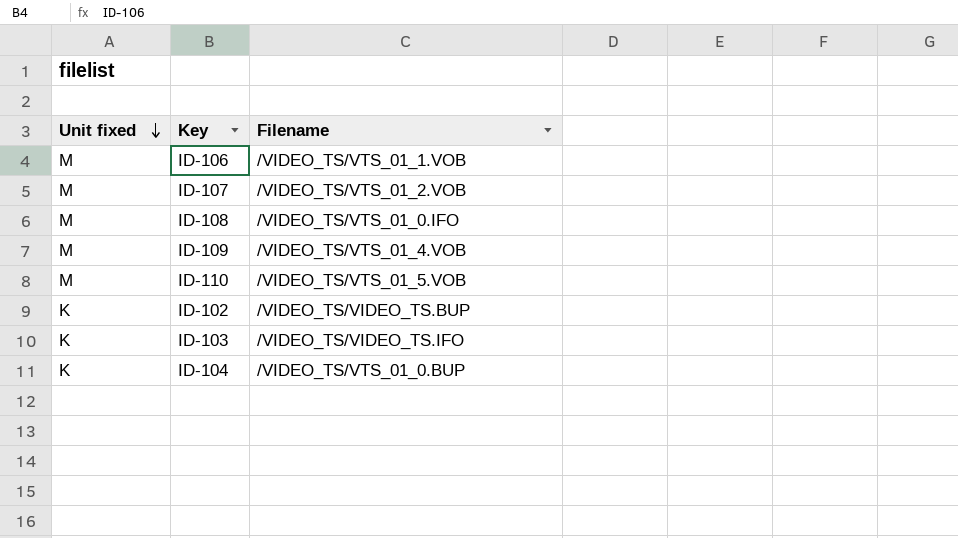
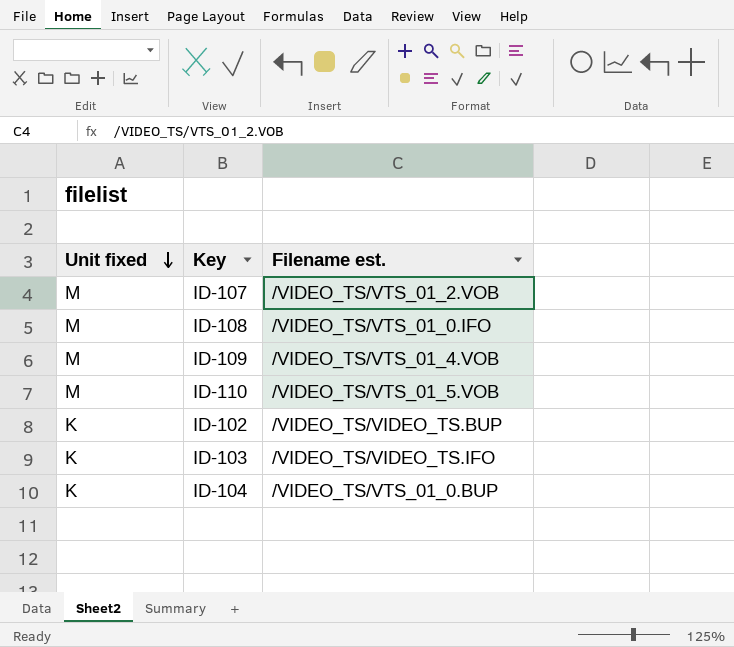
column name: Filename -> Filename est.
row ID-106: M | /VIDEO_TS/VTS_01_1.VOB -> none

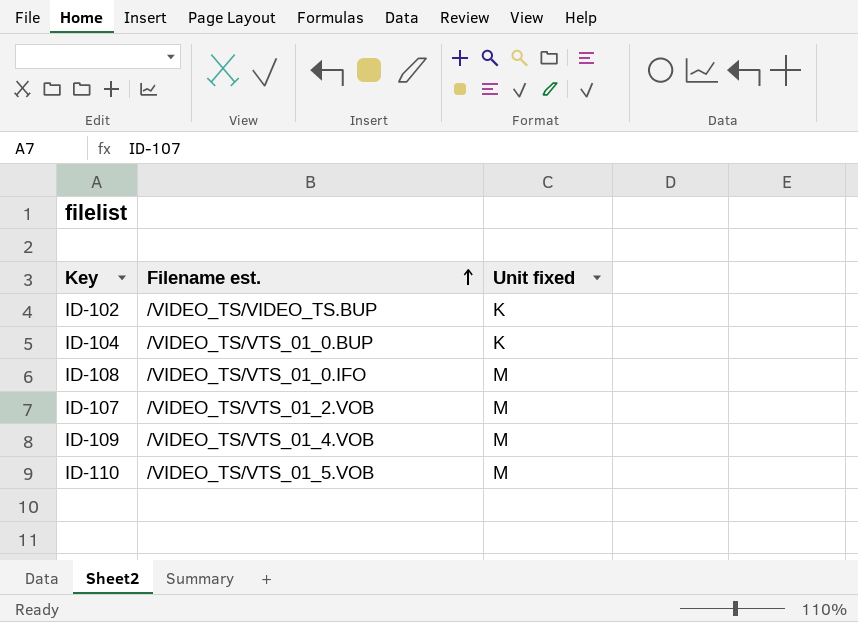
row order: Unit fixed descending -> Filename est. ascending
column Unit fixed | position: 1 -> 3
row ID-103: K | /VIDEO_TS/VIDEO_TS.IFO -> none

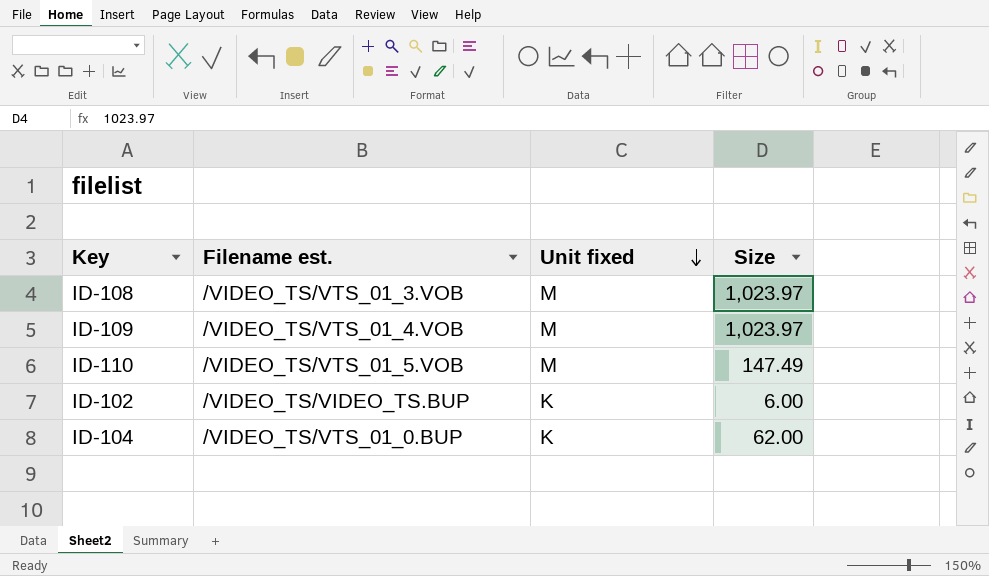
row order: Filename est. ascending -> Unit fixed descending
column Size | position: none -> 4
row ID-107: /VIDEO_TS/VTS_01_2.VOB | M -> none
ID-108 | Filename est.: /VIDEO_TS/VTS_01_0.IFO -> /VIDEO_TS/VTS_01_3.VOB

